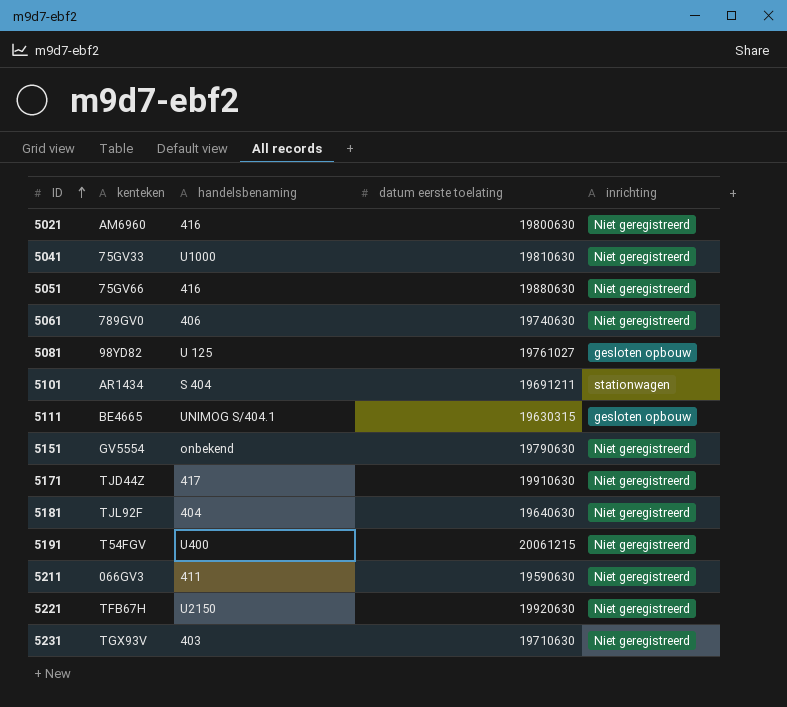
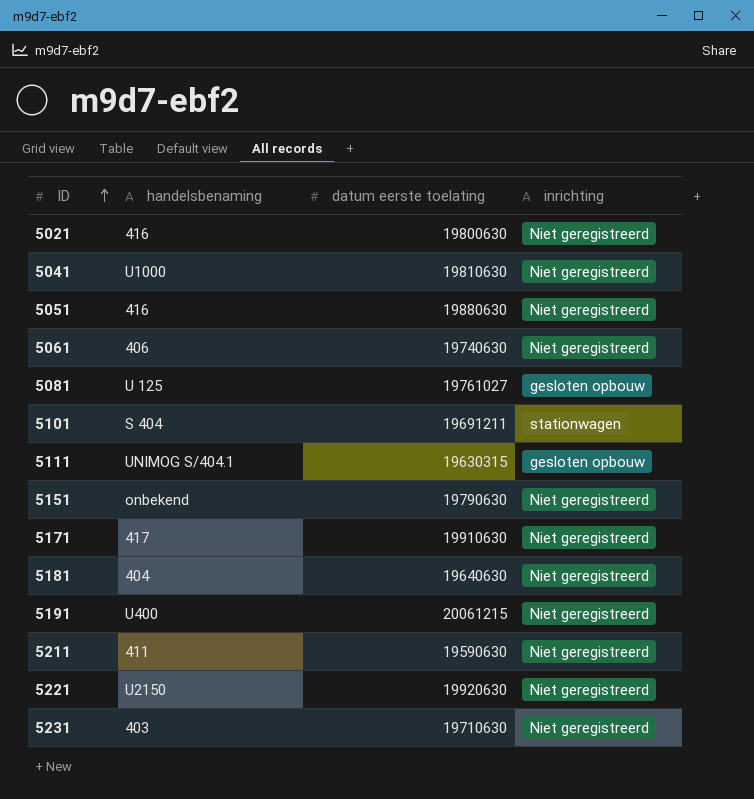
column kenteken | position: 2 -> none

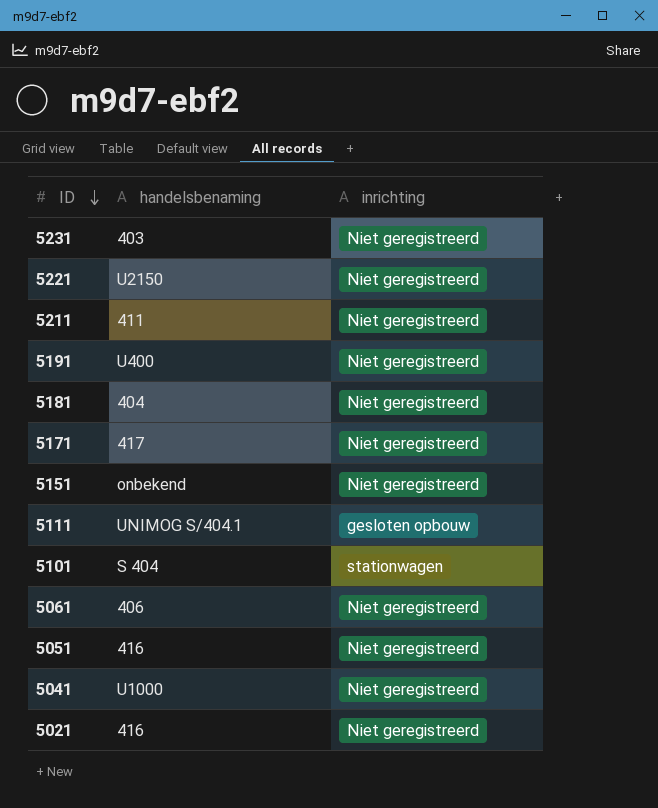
row order: ID ascending -> ID descending
column datum eerste toelating | position: 3 -> none
row 5081: U 125 | 19761027 | gesloten opbouw -> none

